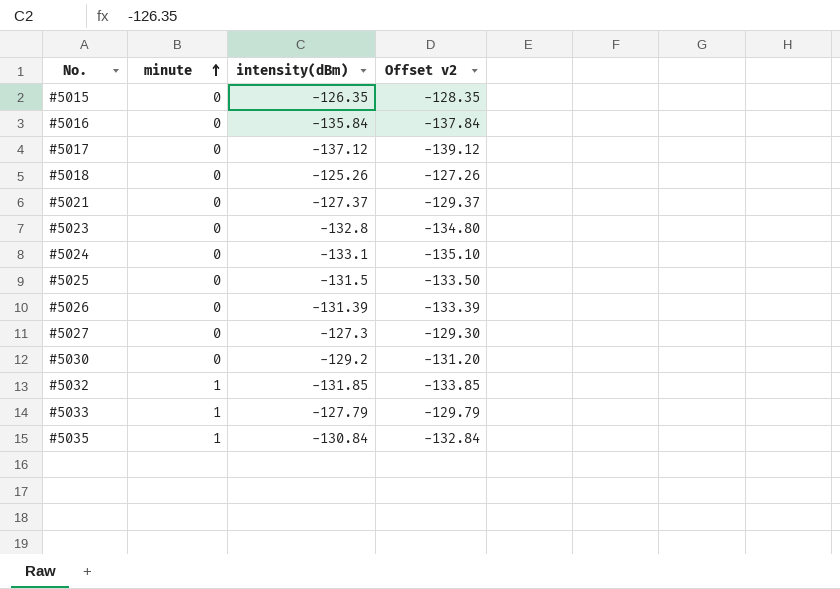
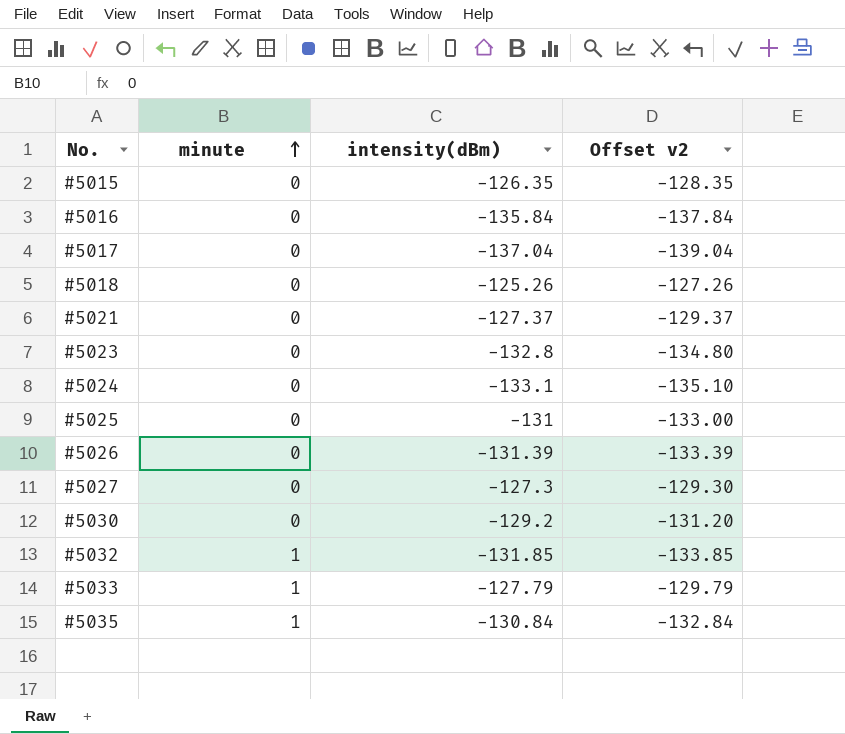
#5017 | intensity(dBm): -137.12 -> -137.04
#5017 | Offset v2: -139.12 -> -139.04
#5025 | intensity(dBm): -131.5 -> -131
#5025 | Offset v2: -133.50 -> -133.00

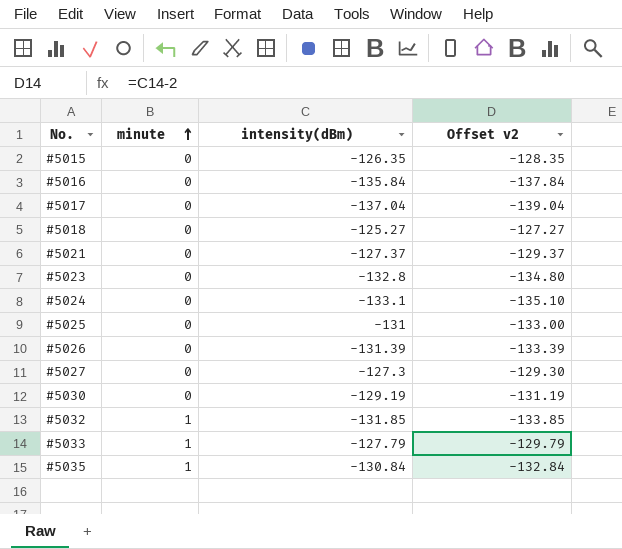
#5018 | intensity(dBm): -125.26 -> -125.27
#5018 | Offset v2: -127.26 -> -127.27
#5030 | intensity(dBm): -129.2 -> -129.19
#5030 | Offset v2: -131.20 -> -131.19

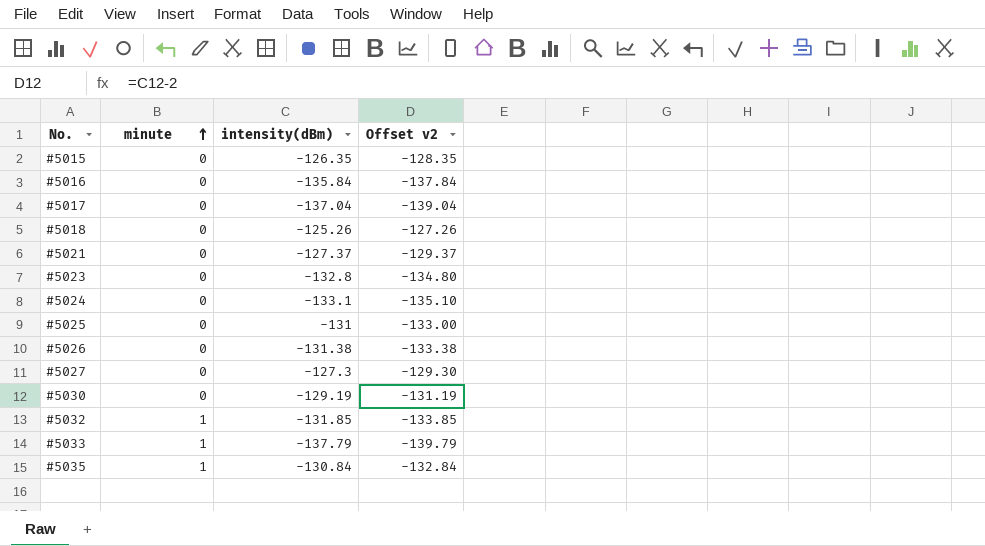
#5018 | intensity(dBm): -125.27 -> -125.26
#5018 | Offset v2: -127.27 -> -127.26
#5026 | intensity(dBm): -131.39 -> -131.38
#5026 | Offset v2: -133.39 -> -133.38
#5033 | intensity(dBm): -127.79 -> -137.79
#5033 | Offset v2: -129.79 -> -139.79

